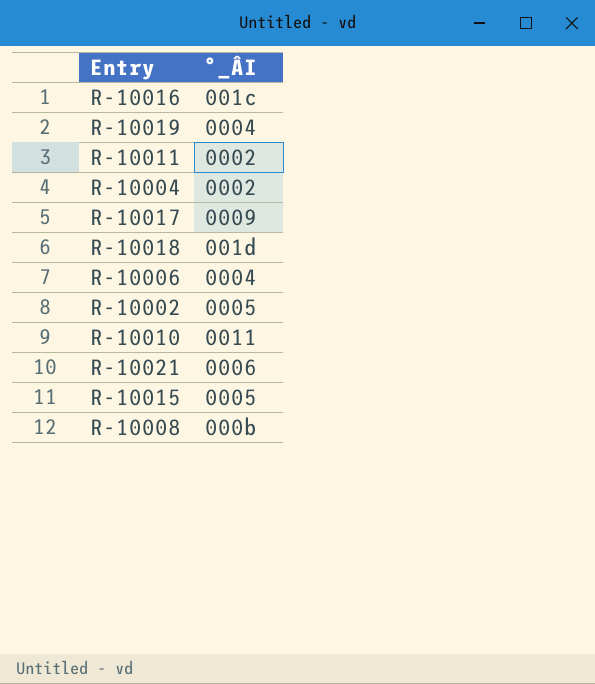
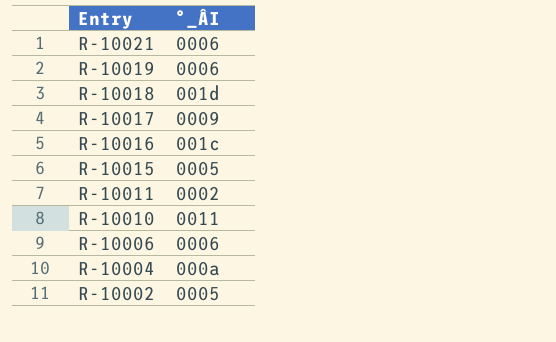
row order: none -> Entry descending
row R-10008: 000b -> none
R-10019 | °_ÂI: 0004 -> 0006
R-10006 | °_ÂI: 0004 -> 0006
R-10004 | °_ÂI: 0002 -> 000a

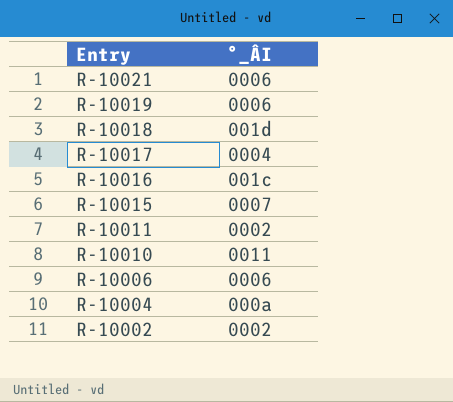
R-10017 | °_ÂI: 0009 -> 0004
R-10015 | °_ÂI: 0005 -> 0007
R-10002 | °_ÂI: 0005 -> 0002

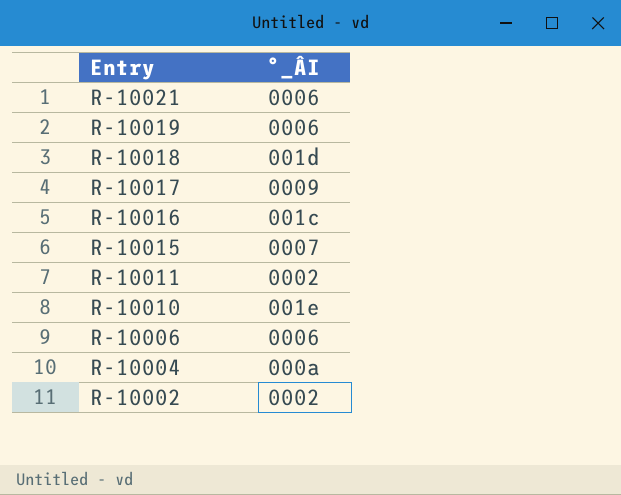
R-10017 | °_ÂI: 0004 -> 0009
R-10010 | °_ÂI: 0011 -> 001e

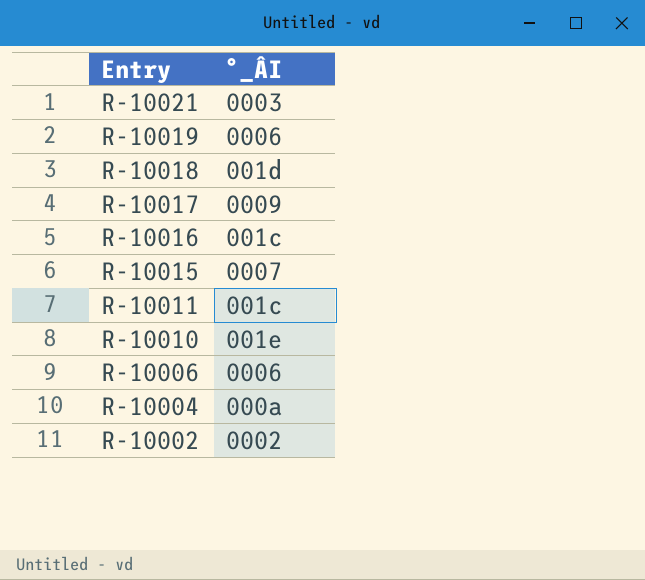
R-10021 | °_ÂI: 0006 -> 0003
R-10011 | °_ÂI: 0002 -> 001c

